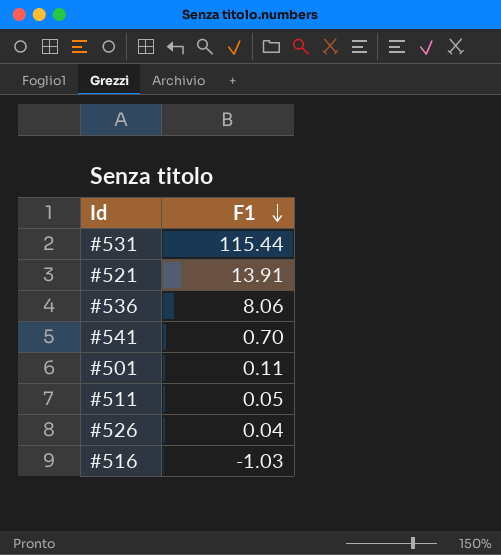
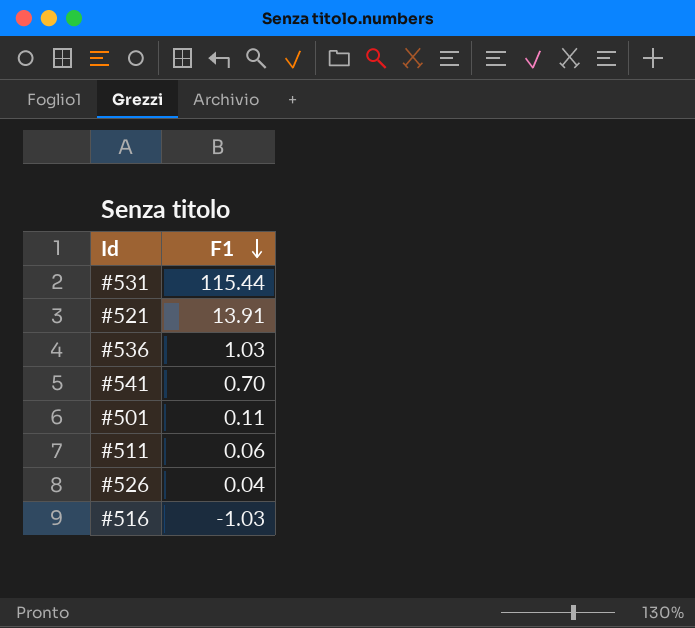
#536 | F1: 8.06 -> 1.03
#511 | F1: 0.05 -> 0.06

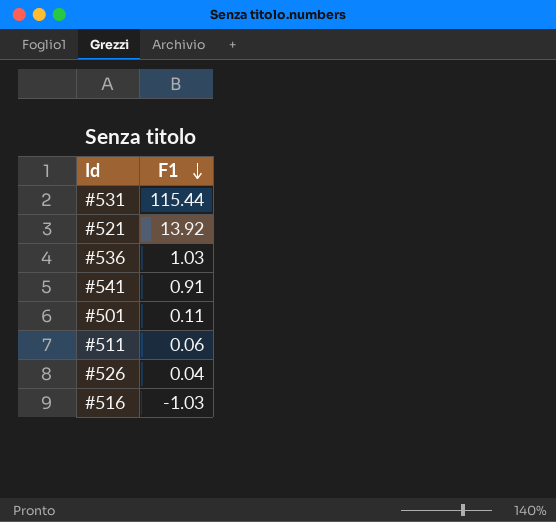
#521 | F1: 13.91 -> 13.92
#541 | F1: 0.70 -> 0.91

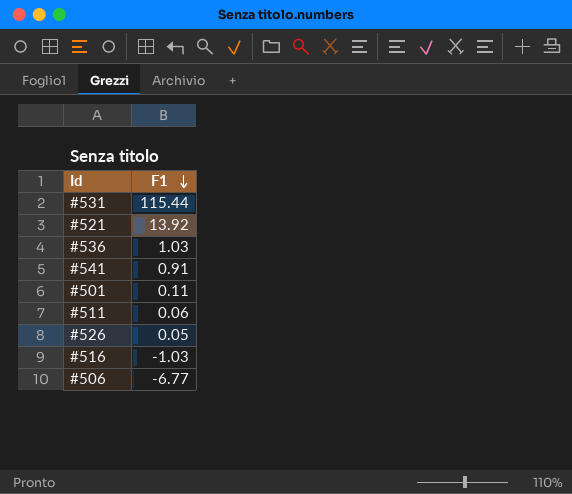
#526 | F1: 0.04 -> 0.05
row #506: none -> -6.77

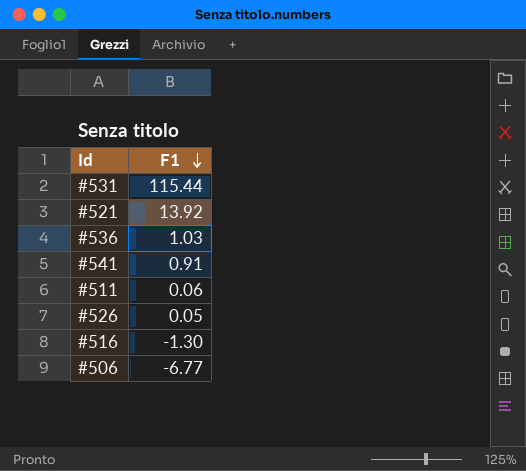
row #501: 0.11 -> none
#516 | F1: -1.03 -> -1.30

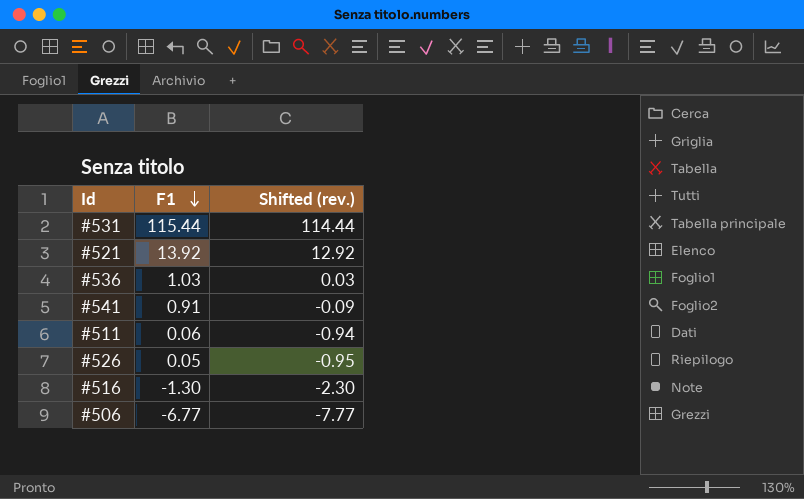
column Shifted (rev.) | formula: none -> [F1] - 1

